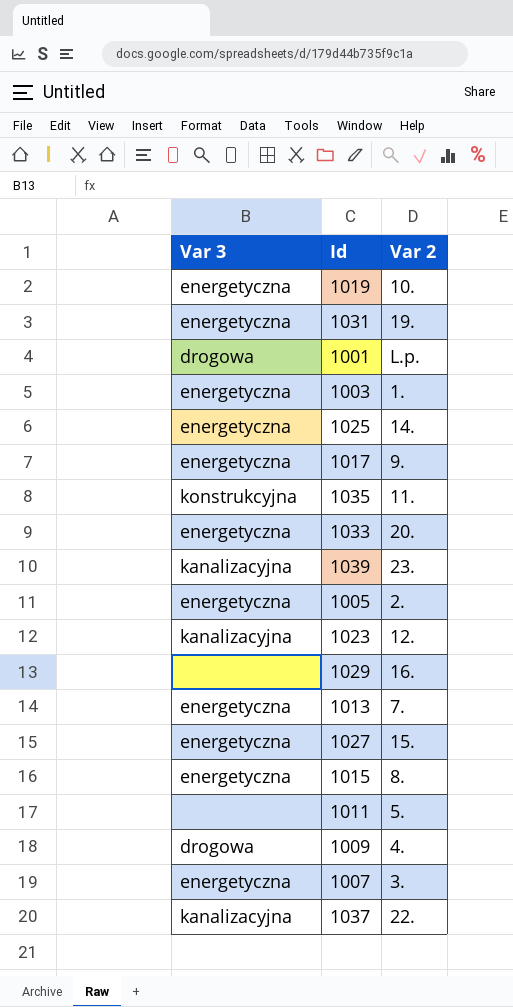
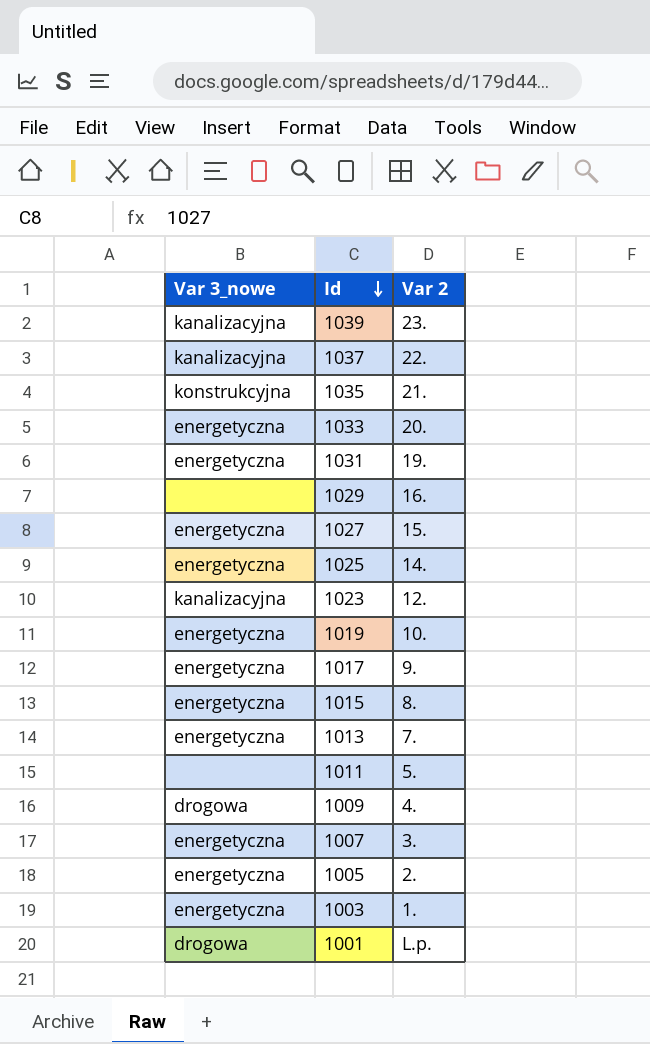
row order: none -> Id descending
column name: Var 3 -> Var 3_nowe
1035 | Var 2: 11. -> 21.

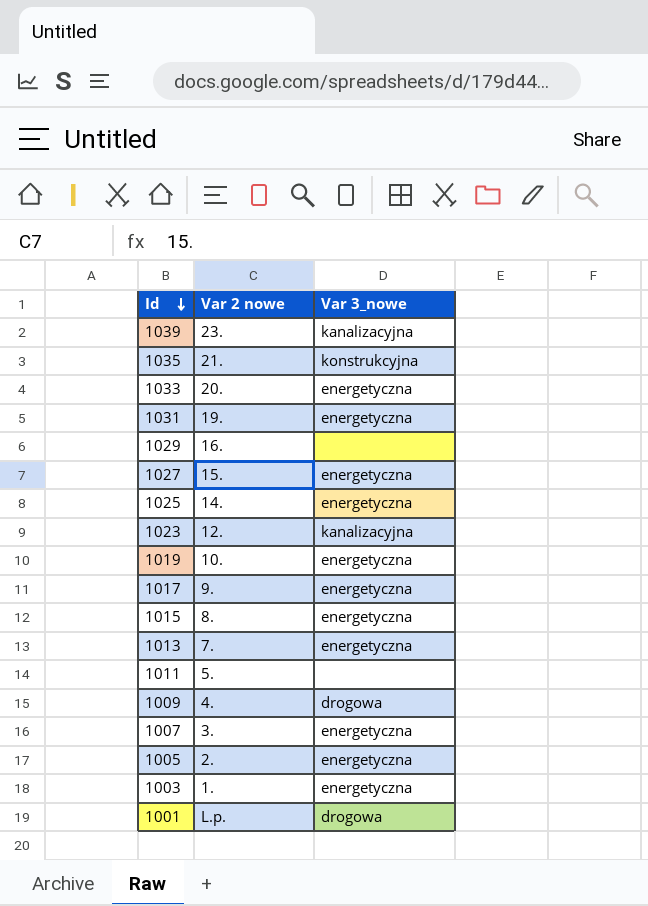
column name: Var 2 -> Var 2 nowe
column Var 3_nowe | position: 1 -> 3
row 1037: kanalizacyjna | 22. -> none

